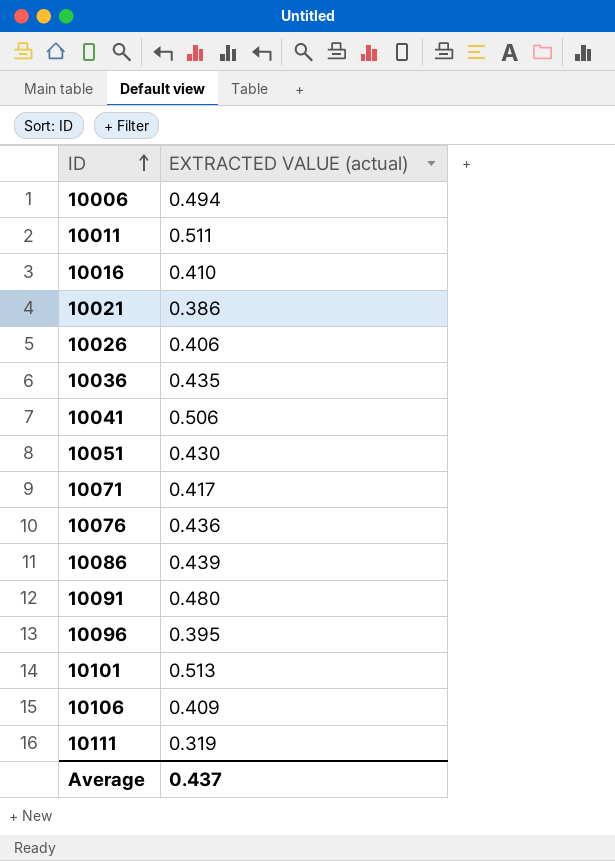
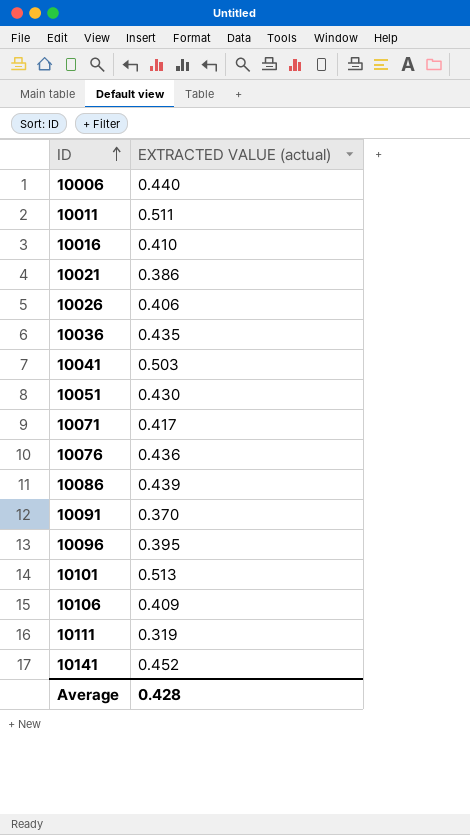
10006 | EXTRACTED VALUE (actual): 0.494 -> 0.440
10041 | EXTRACTED VALUE (actual): 0.506 -> 0.503
10091 | EXTRACTED VALUE (actual): 0.480 -> 0.370
row 10141: none -> 0.452
Average | EXTRACTED VALUE (actual): 0.437 -> 0.428

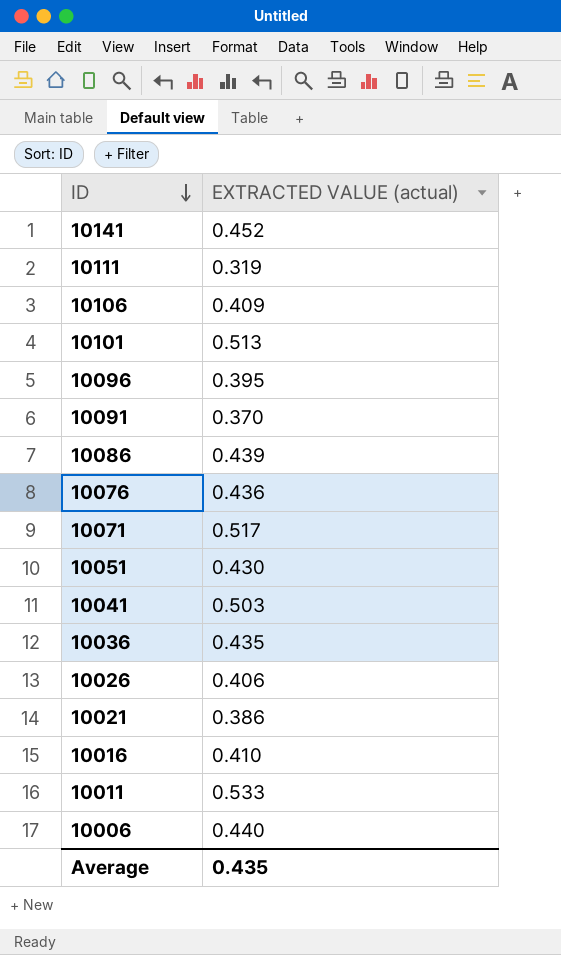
row order: ID ascending -> ID descending
10071 | EXTRACTED VALUE (actual): 0.417 -> 0.517
10011 | EXTRACTED VALUE (actual): 0.511 -> 0.533
Average | EXTRACTED VALUE (actual): 0.428 -> 0.435

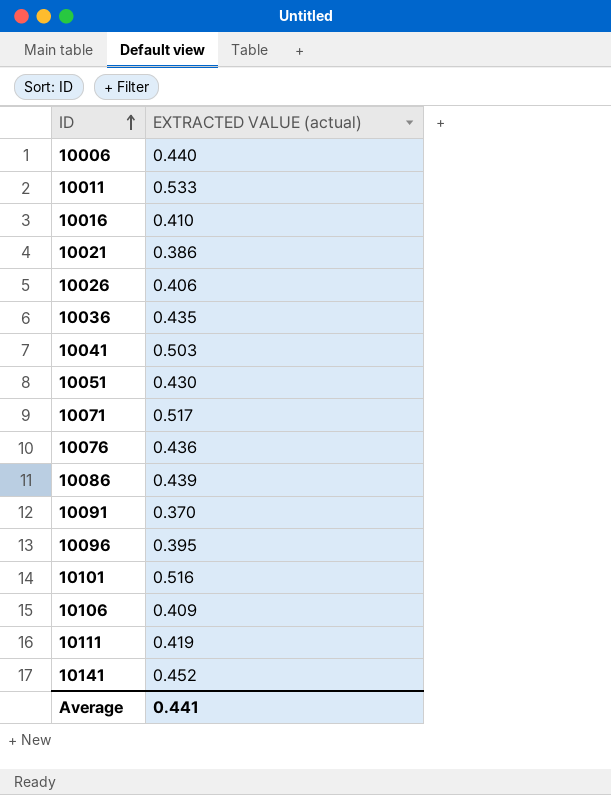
row order: ID descending -> ID ascending
10101 | EXTRACTED VALUE (actual): 0.513 -> 0.516
10111 | EXTRACTED VALUE (actual): 0.319 -> 0.419
Average | EXTRACTED VALUE (actual): 0.435 -> 0.441

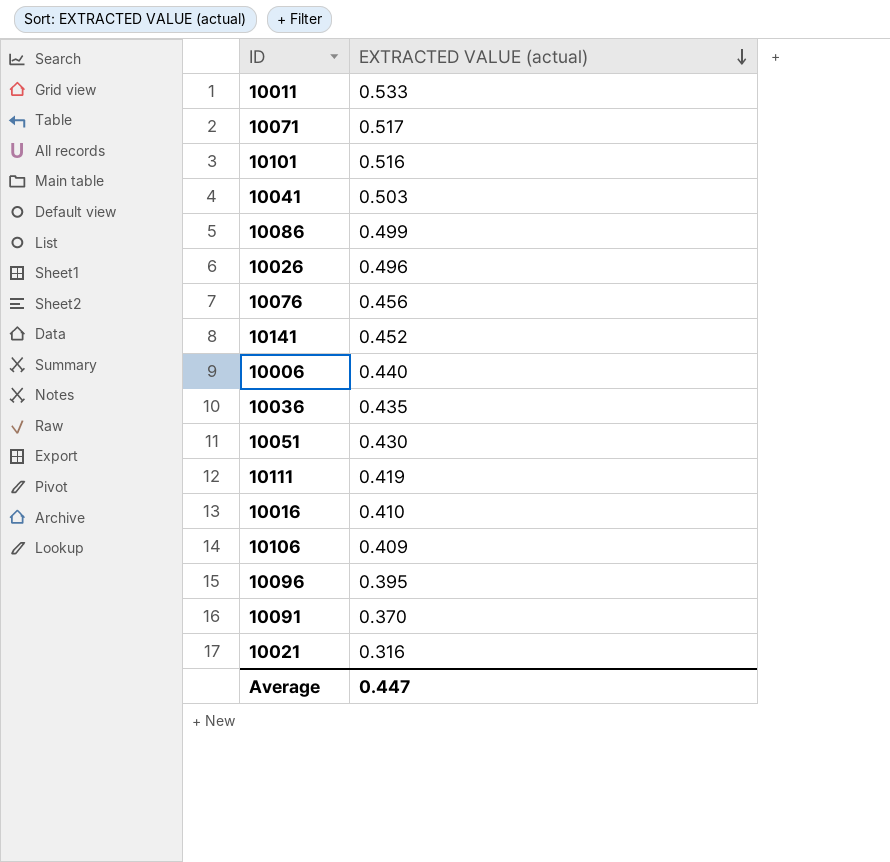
row order: ID ascending -> EXTRACTED VALUE (actual) descending
10086 | EXTRACTED VALUE (actual): 0.439 -> 0.499
10026 | EXTRACTED VALUE (actual): 0.406 -> 0.496
10076 | EXTRACTED VALUE (actual): 0.436 -> 0.456
10021 | EXTRACTED VALUE (actual): 0.386 -> 0.316
Average | EXTRACTED VALUE (actual): 0.441 -> 0.447

